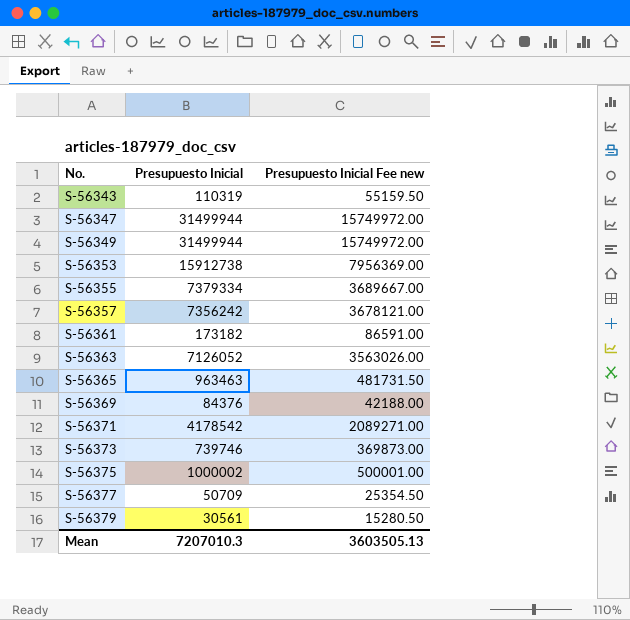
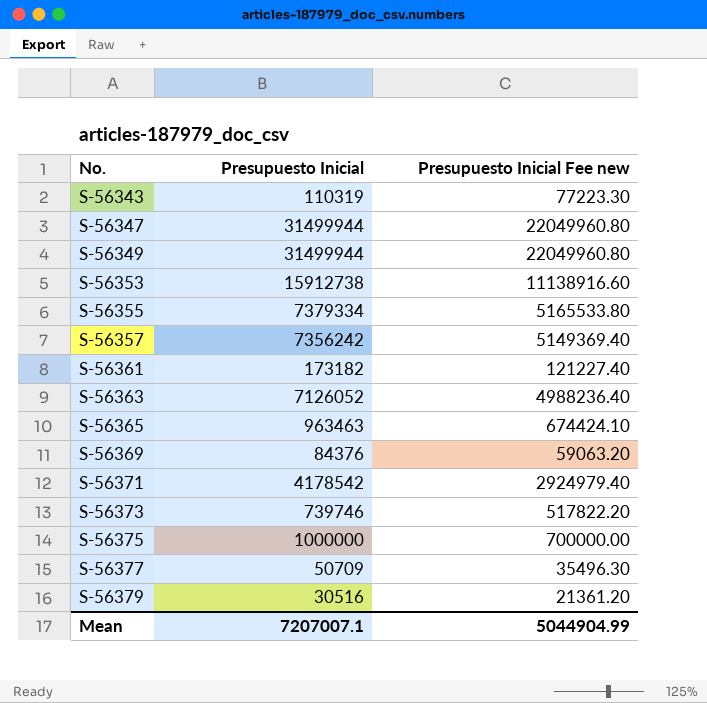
column Presupuesto Inicial Fee new | formula: [Presupuesto Inicial] * 0.5 -> [Presupuesto Inicial] * 0.7
S-56375 | Presupuesto Inicial: 1000002 -> 1000000
S-56379 | Presupuesto Inicial: 30561 -> 30516
Mean | Presupuesto Inicial: 7207010.3 -> 7207007.1
Mean | Presupuesto Inicial Fee new: 3603505.13 -> 5044904.99

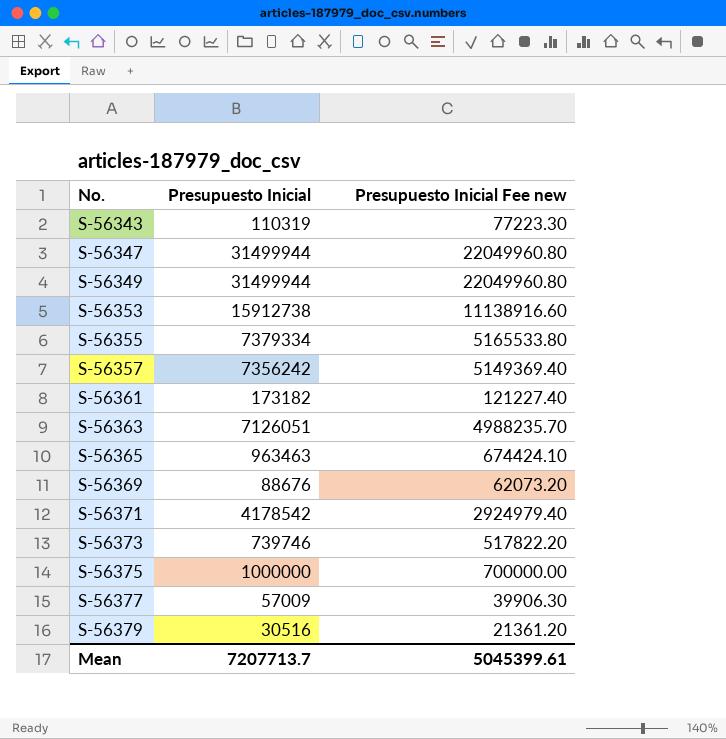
S-56363 | Presupuesto Inicial: 7126052 -> 7126051
S-56363 | Presupuesto Inicial Fee new: 4988236.40 -> 4988235.70
S-56369 | Presupuesto Inicial: 84376 -> 88676
S-56369 | Presupuesto Inicial Fee new: 59063.20 -> 62073.20
S-56377 | Presupuesto Inicial: 50709 -> 57009
S-56377 | Presupuesto Inicial Fee new: 35496.30 -> 39906.30
Mean | Presupuesto Inicial: 7207007.1 -> 7207713.7
Mean | Presupuesto Inicial Fee new: 5044904.99 -> 5045399.61

